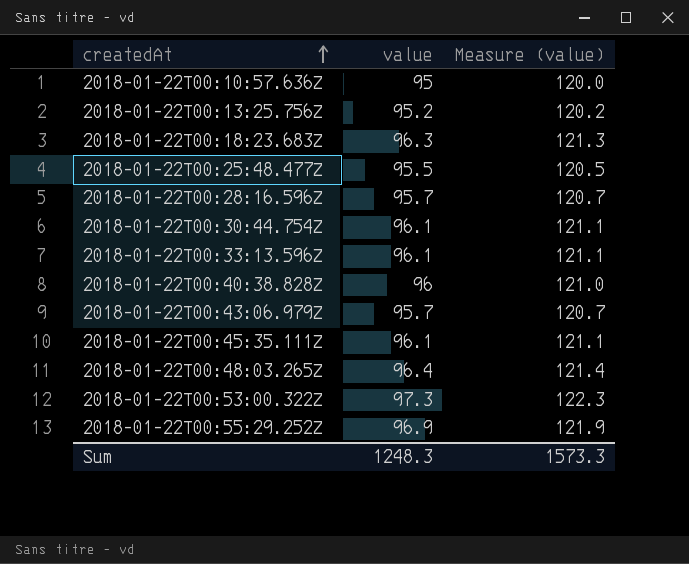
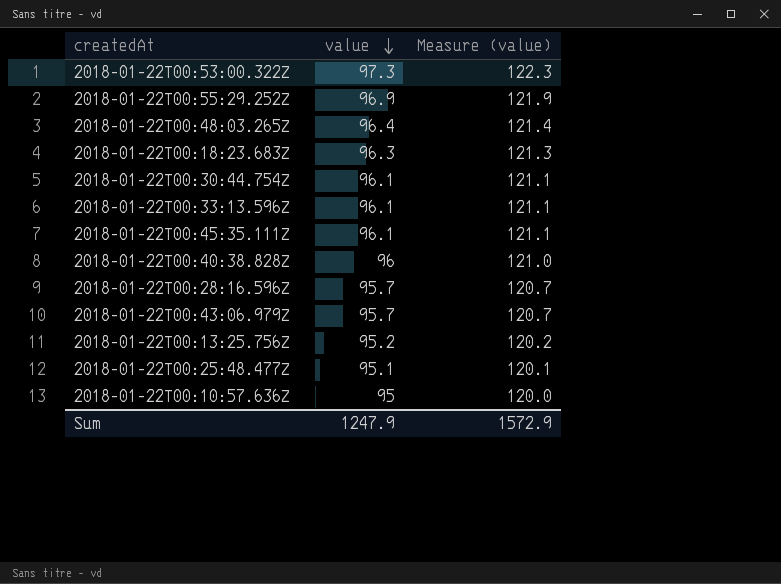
row order: createdAt ascending -> value descending
2018-01-22T00:25:48.477Z | value: 95.5 -> 95.1
2018-01-22T00:25:48.477Z | Measure (value): 120.5 -> 120.1
Sum | value: 1248.3 -> 1247.9
Sum | Measure (value): 1573.3 -> 1572.9

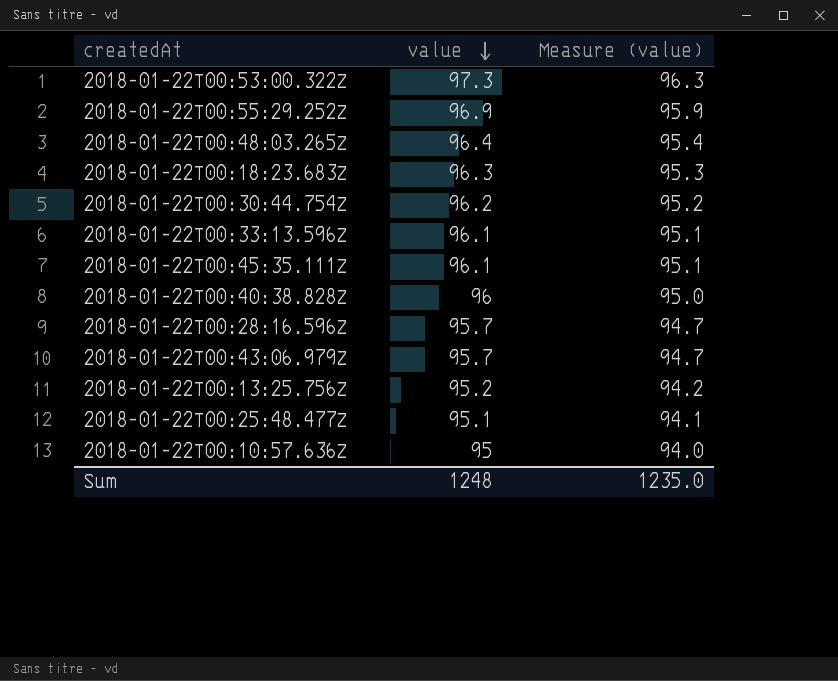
column Measure (value) | formula: [value] + 25 -> [value] - 1
2018-01-22T00:30:44.754Z | value: 96.1 -> 96.2
Sum | value: 1247.9 -> 1248
Sum | Measure (value): 1572.9 -> 1235.0

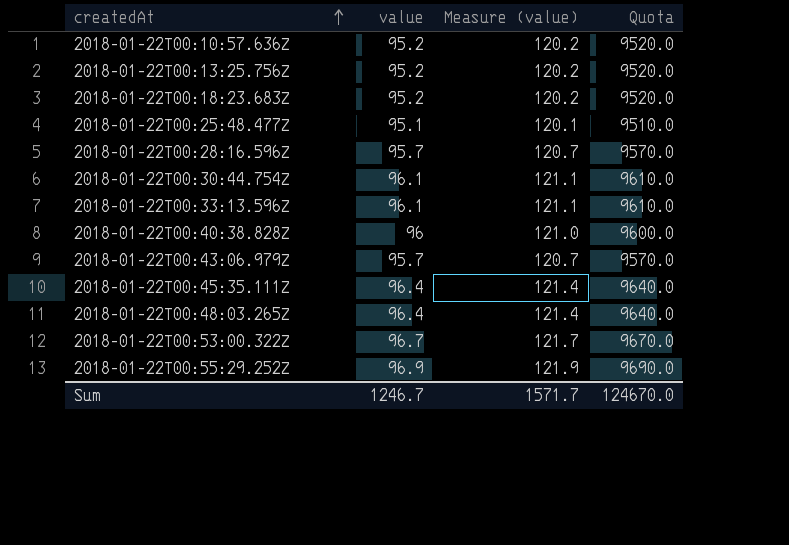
row order: value descending -> createdAt ascending
column Measure (value) | formula: [value] - 1 -> [value] + 25
column Quota | formula: none -> [value] * 100
2018-01-22T00:10:57.636Z | value: 95 -> 95.2
2018-01-22T00:18:23.683Z | value: 96.3 -> 95.2
2018-01-22T00:30:44.754Z | value: 96.2 -> 96.1
2018-01-22T00:45:35.111Z | value: 96.1 -> 96.4
2018-01-22T00:53:00.322Z | value: 97.3 -> 96.7
Sum | value: 1248 -> 1246.7
Sum | Measure (value): 1235.0 -> 1571.7

